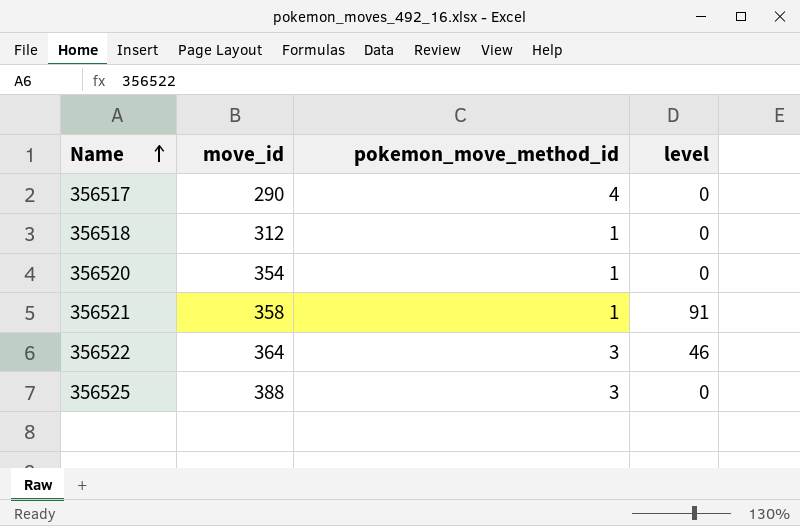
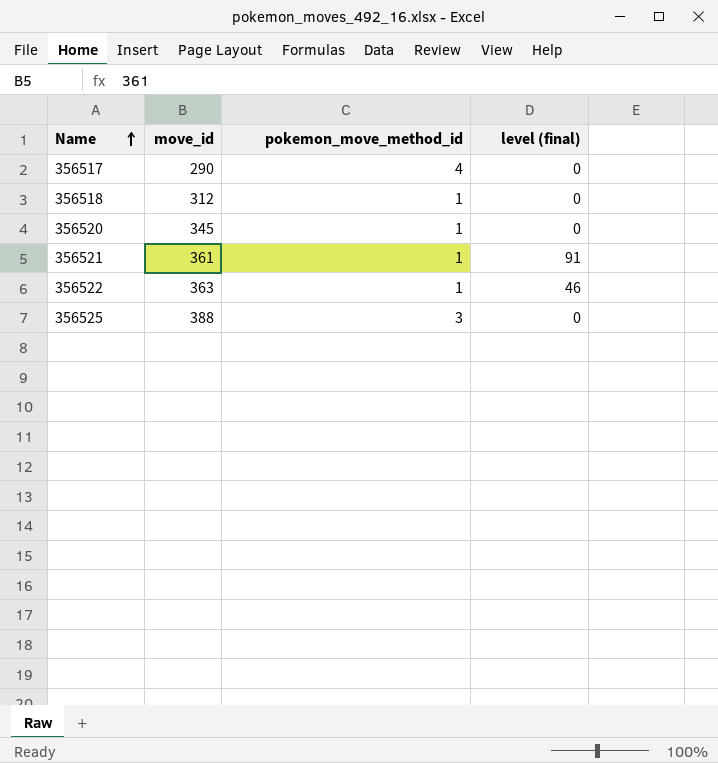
column name: level -> level (final)
356520 | move_id: 354 -> 345
356521 | move_id: 358 -> 361
356522 | move_id: 364 -> 363
356522 | pokemon_move_method_id: 3 -> 1

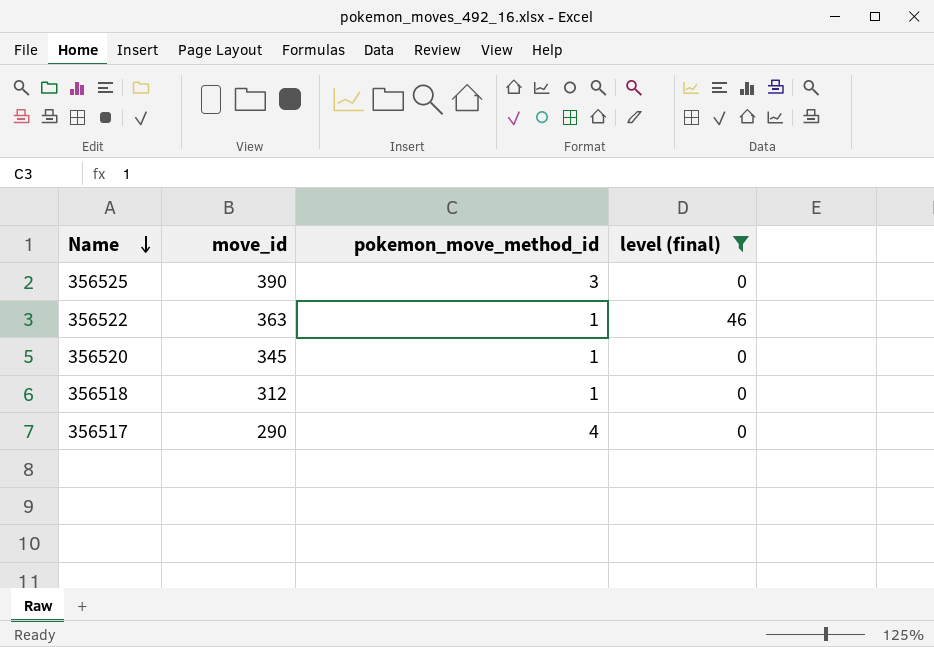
filter: none -> level (final) != 91
row order: Name ascending -> Name descending
356525 | move_id: 388 -> 390

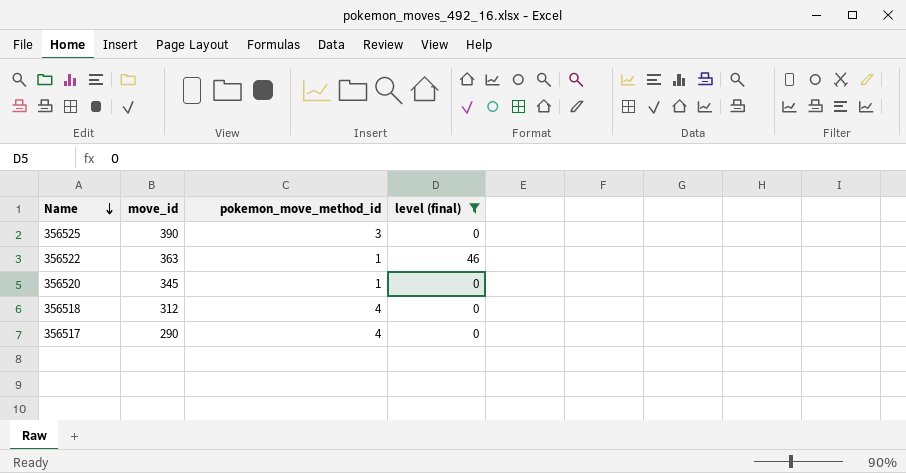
356518 | pokemon_move_method_id: 1 -> 4

